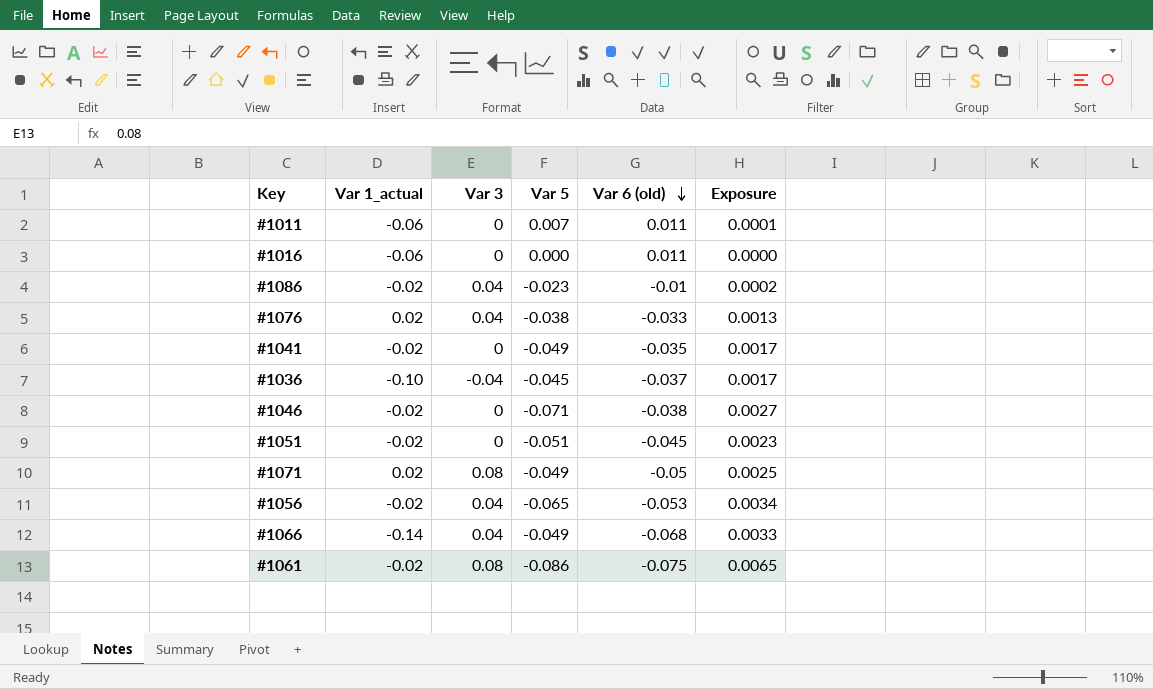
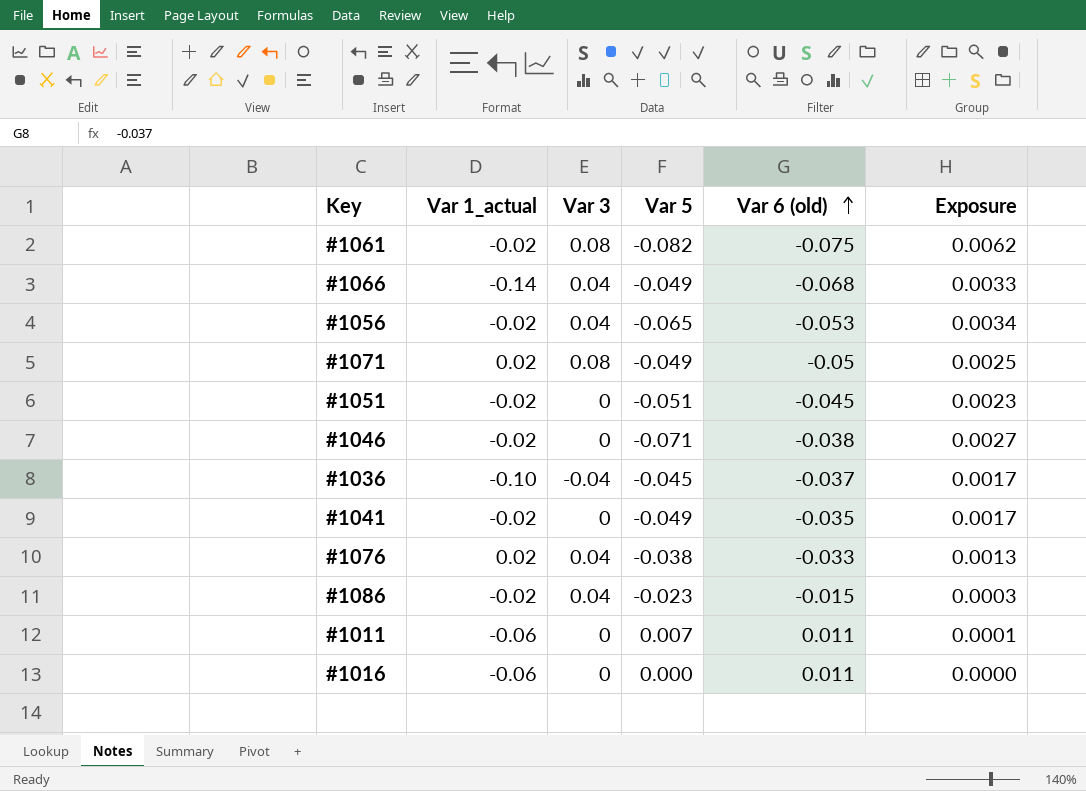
row order: Var 6 (old) descending -> Var 6 (old) ascending
#1061 | Var 5: -0.086 -> -0.082
#1061 | Exposure: 0.0065 -> 0.0062
#1086 | Var 6 (old): -0.01 -> -0.015
#1086 | Exposure: 0.0002 -> 0.0003

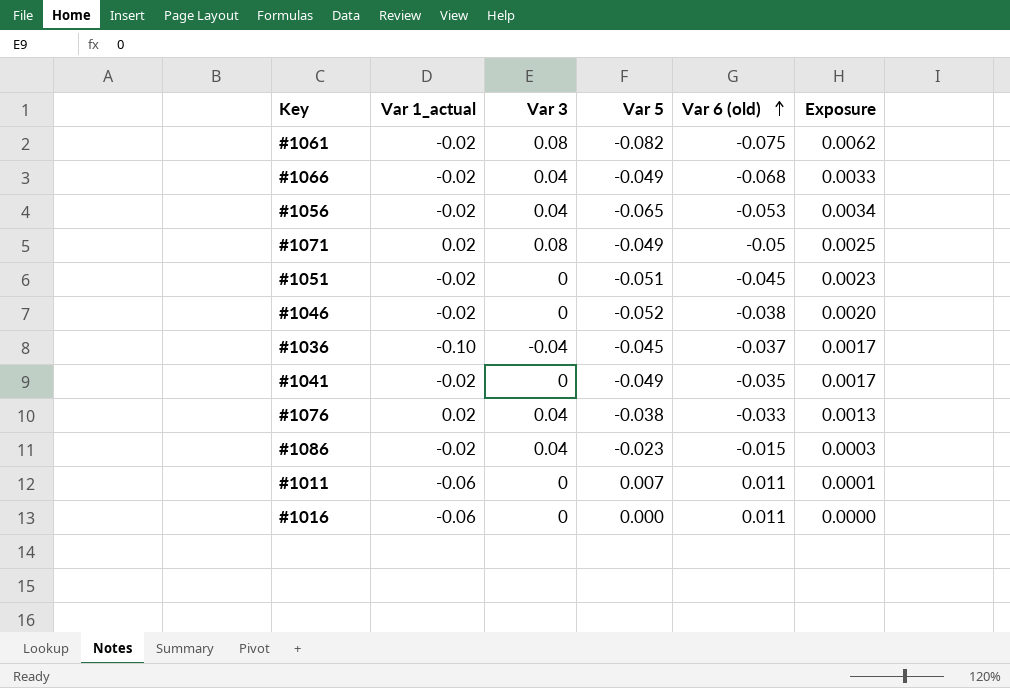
#1066 | Var 1_actual: -0.14 -> -0.02
#1046 | Var 5: -0.071 -> -0.052
#1046 | Exposure: 0.0027 -> 0.0020

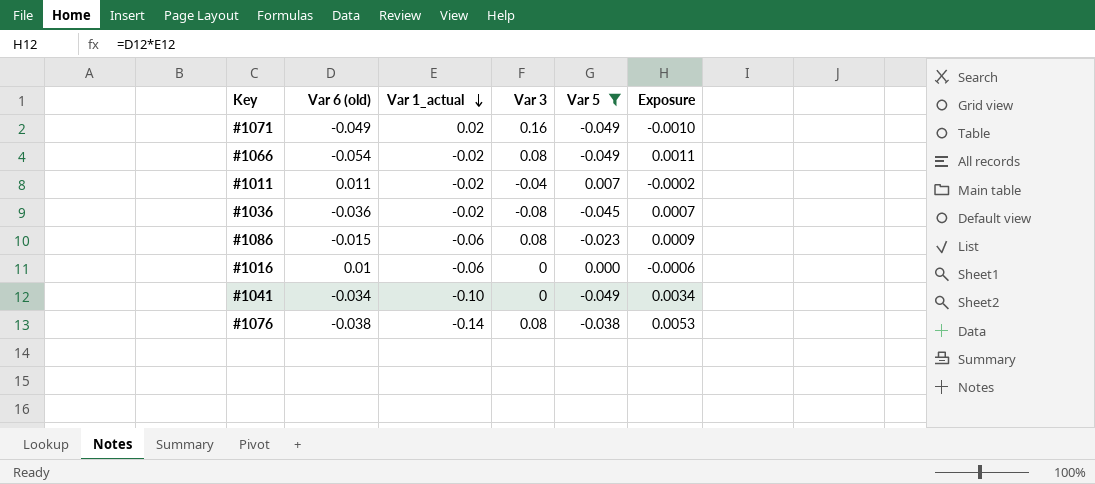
filter: none -> Var 5 >= -0.049
row order: Var 6 (old) ascending -> Var 1_actual descending
column Var 6 (old) | position: 5 -> 2
column Exposure | formula: [Var 5] * [Var 6 (old)] -> [Var 6 (old)] * [Var 1_actual]
#1071 | Var 6 (old): -0.05 -> -0.049
#1071 | Var 3: 0.08 -> 0.16
#1066 | Var 6 (old): -0.068 -> -0.054
#1066 | Var 3: 0.04 -> 0.08
#1011 | Var 1_actual: -0.06 -> -0.02
#1011 | Var 3: 0 -> -0.04
#1036 | Var 6 (old): -0.037 -> -0.036
#1036 | Var 1_actual: -0.10 -> -0.02
#1036 | Var 3: -0.04 -> -0.08
#1086 | Var 1_actual: -0.02 -> -0.06
#1086 | Var 3: 0.04 -> 0.08
#1016 | Var 6 (old): 0.011 -> 0.01
#1041 | Var 6 (old): -0.035 -> -0.034
#1041 | Var 1_actual: -0.02 -> -0.10
#1076 | Var 6 (old): -0.033 -> -0.038
#1076 | Var 1_actual: 0.02 -> -0.14
#1076 | Var 3: 0.04 -> 0.08

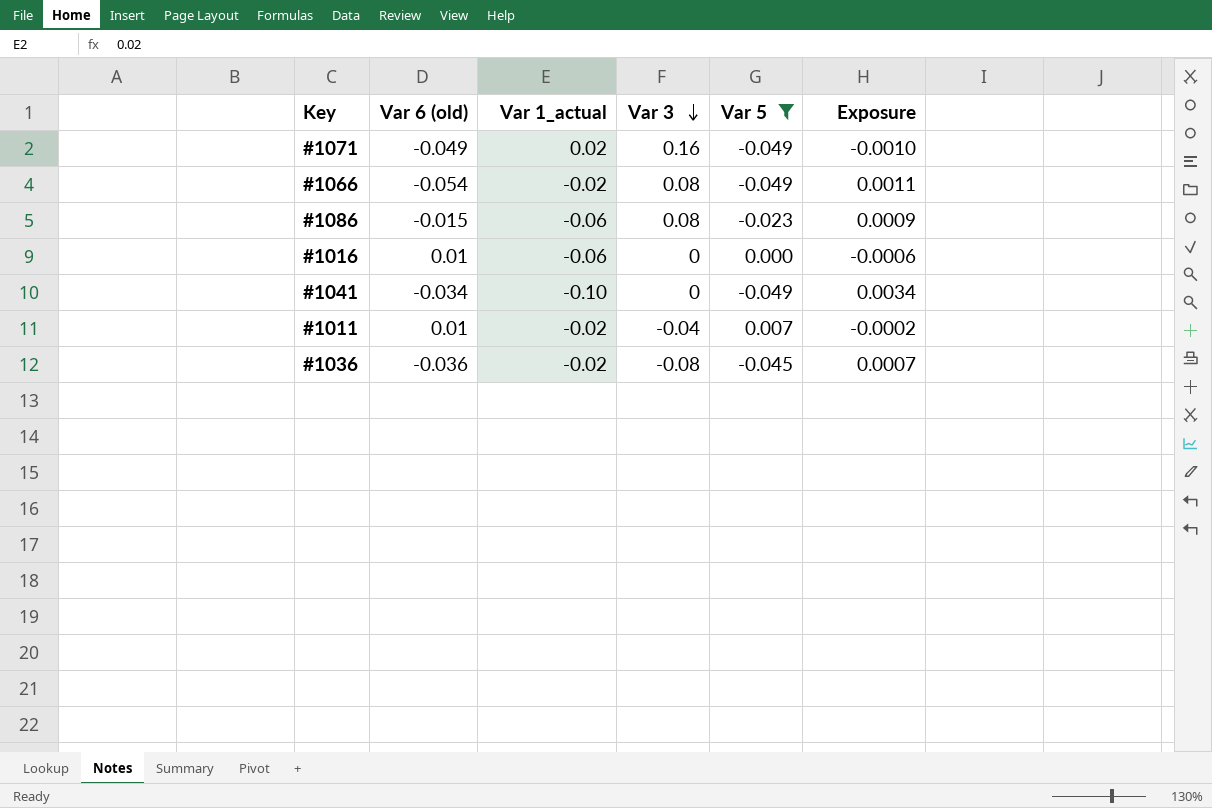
row order: Var 1_actual descending -> Var 3 descending
row #1076: -0.038 | -0.14 | 0.08 | -0.038 | 0.0053 -> none
#1011 | Var 6 (old): 0.011 -> 0.01

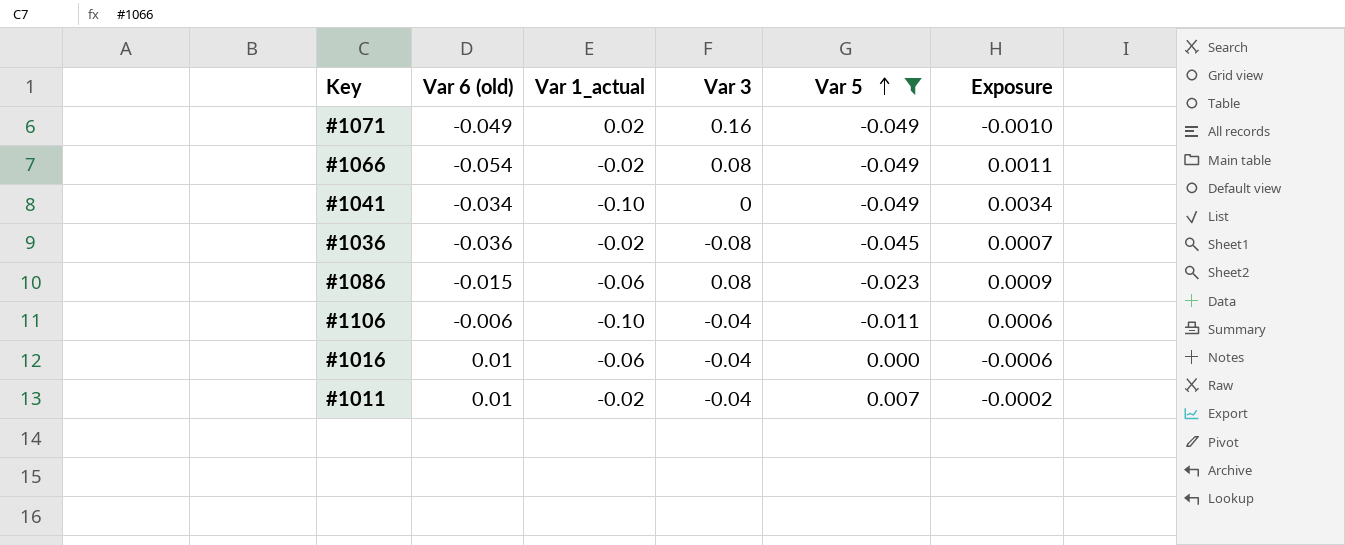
row order: Var 3 descending -> Var 5 ascending
row #1106: none -> -0.006 | -0.10 | -0.04 | -0.011 | 0.0006
#1016 | Var 3: 0 -> -0.04

